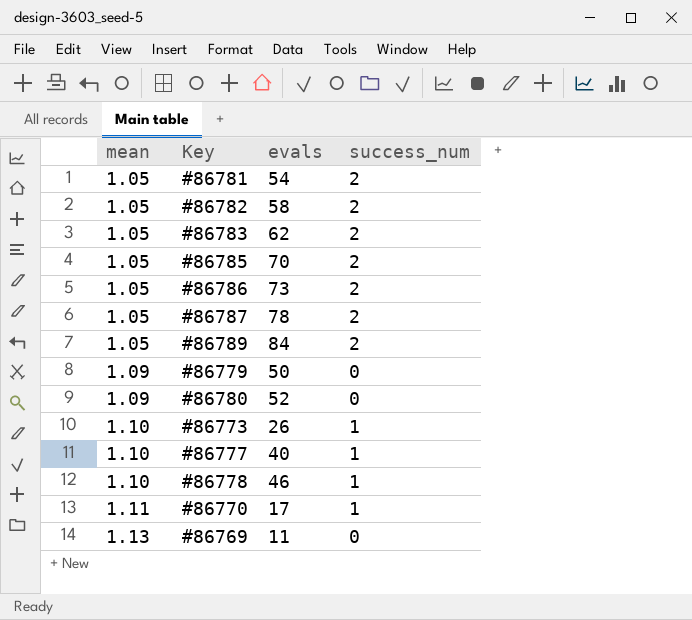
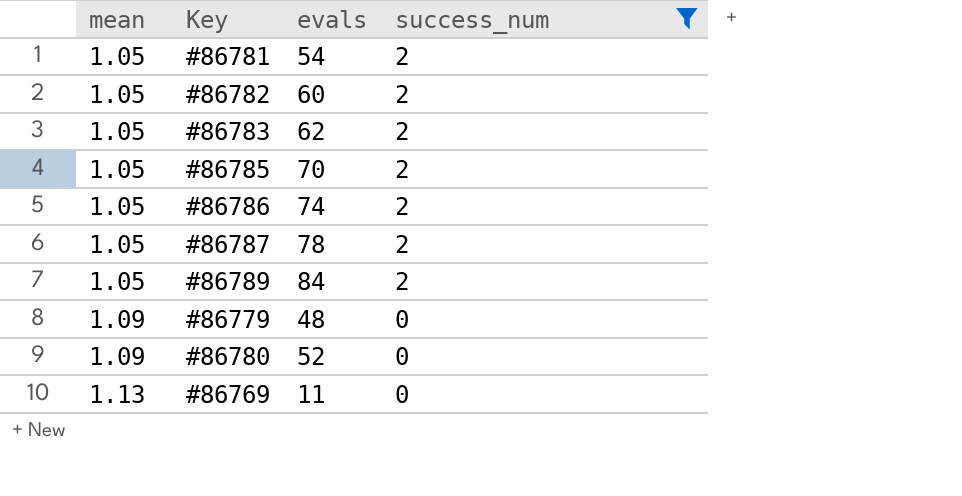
filter: none -> success_num != 1
#86782 | evals: 58 -> 60
#86786 | evals: 73 -> 74
#86779 | evals: 50 -> 48

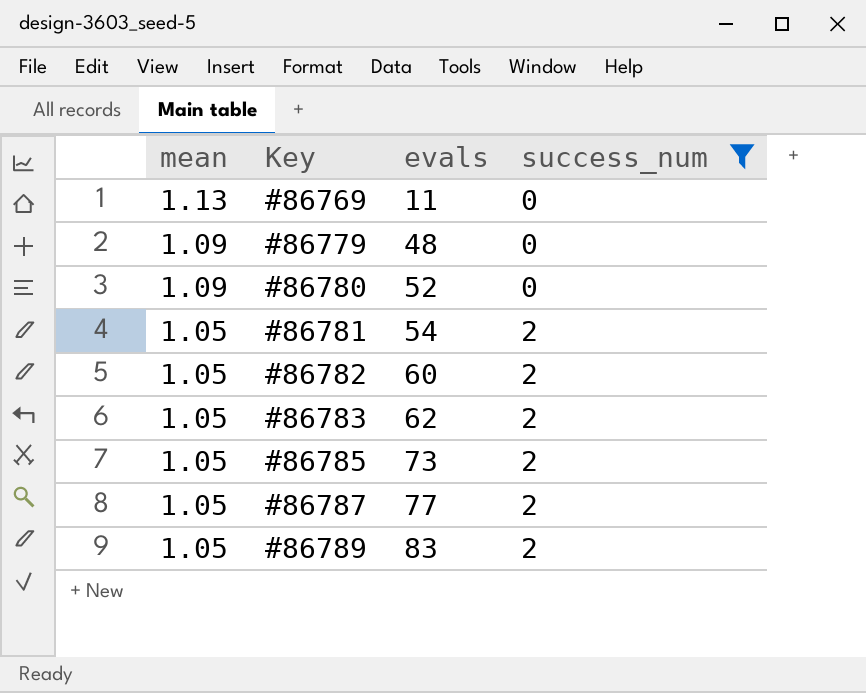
row order: mean ascending -> mean descending
row #86786: 1.05 | 74 | 2 -> none
#86785 | evals: 70 -> 73
#86787 | evals: 78 -> 77
#86789 | evals: 84 -> 83

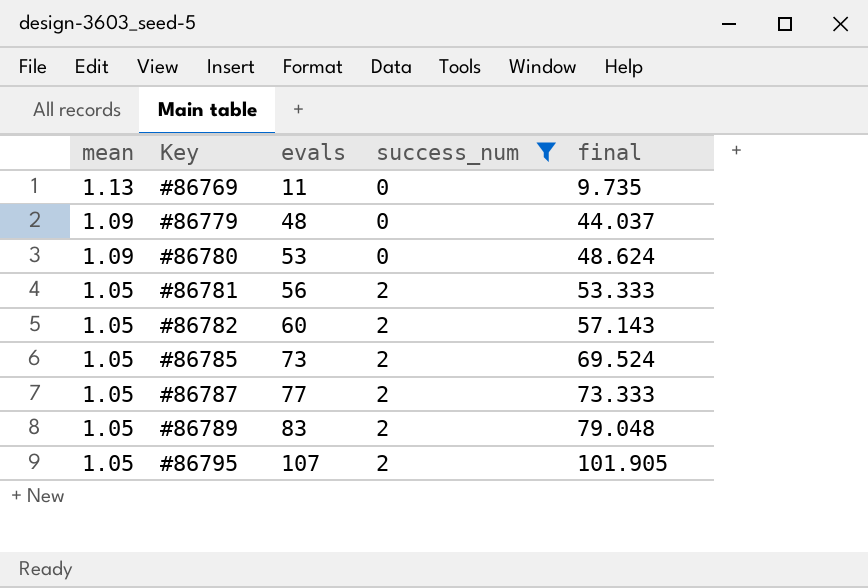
column final | formula: none -> [evals] / [mean]
row #86783: 1.05 | 62 | 2 -> none
#86780 | evals: 52 -> 53
#86781 | evals: 54 -> 56
row #86795: none -> 1.05 | 107 | 2 | 101.905

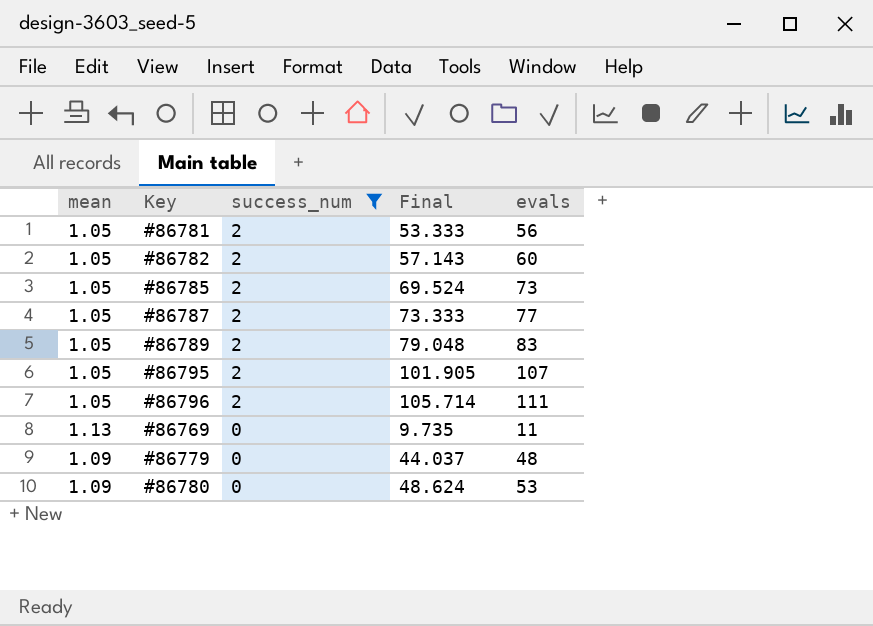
row order: mean descending -> success_num descending
column name: final -> Final
column evals | position: 3 -> 5
row #86796: none -> 1.05 | 2 | 105.714 | 111

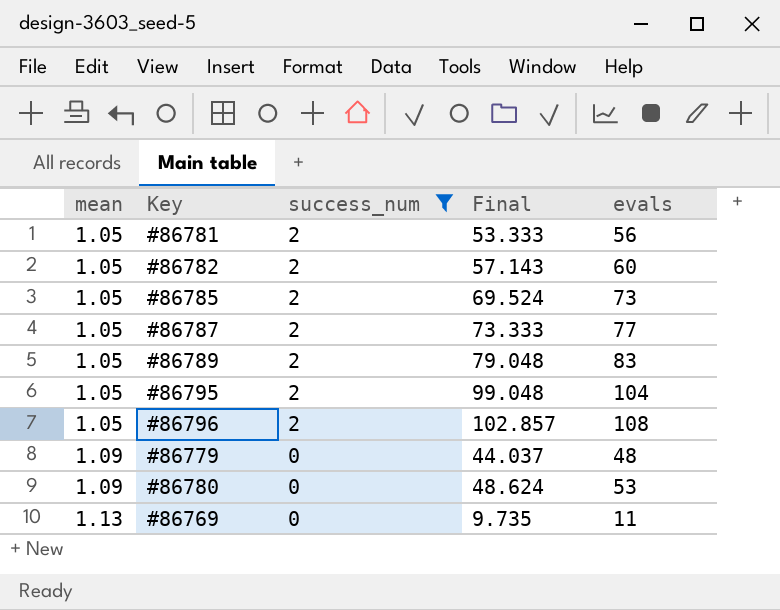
row order: success_num descending -> mean ascending
#86795 | Final: 101.905 -> 99.048
#86795 | evals: 107 -> 104
#86796 | Final: 105.714 -> 102.857
#86796 | evals: 111 -> 108

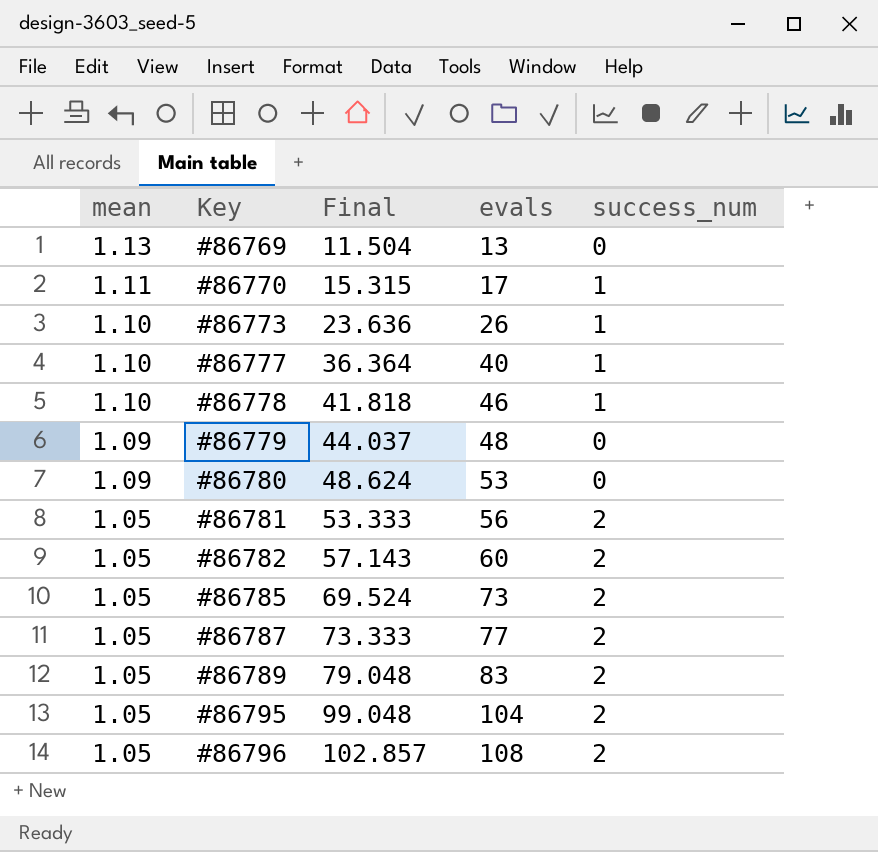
filter: success_num != 1 -> none
row order: mean ascending -> mean descending
column success_num | position: 3 -> 5
#86769 | Final: 9.735 -> 11.504
#86769 | evals: 11 -> 13

